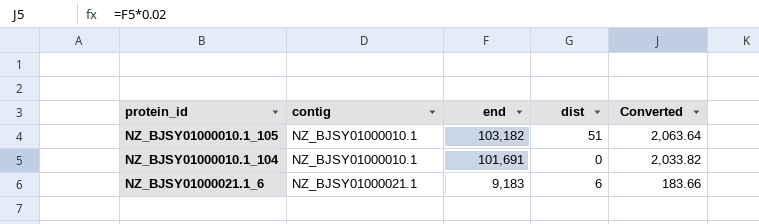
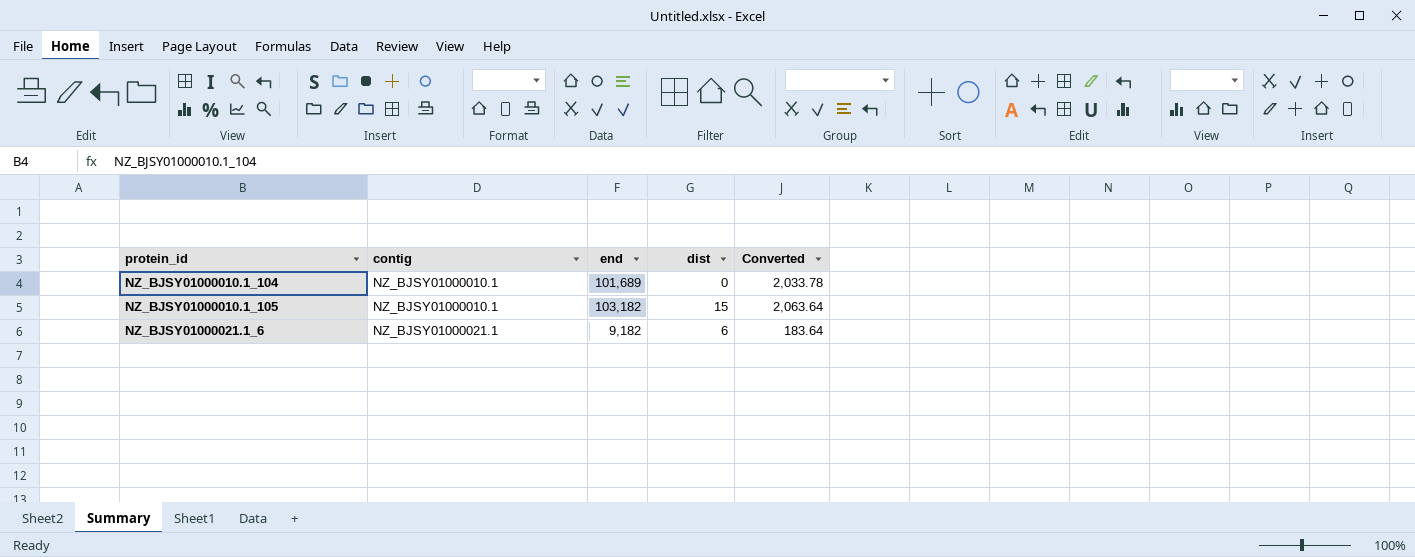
row order: contig ascending -> protein_id ascending
NZ_BJSY01000010.1_104 | end: 101,691 -> 101,689
NZ_BJSY01000010.1_104 | Converted: 2,033.82 -> 2,033.78
NZ_BJSY01000010.1_105 | dist: 51 -> 15
NZ_BJSY01000021.1_6 | end: 9,183 -> 9,182
NZ_BJSY01000021.1_6 | Converted: 183.66 -> 183.64

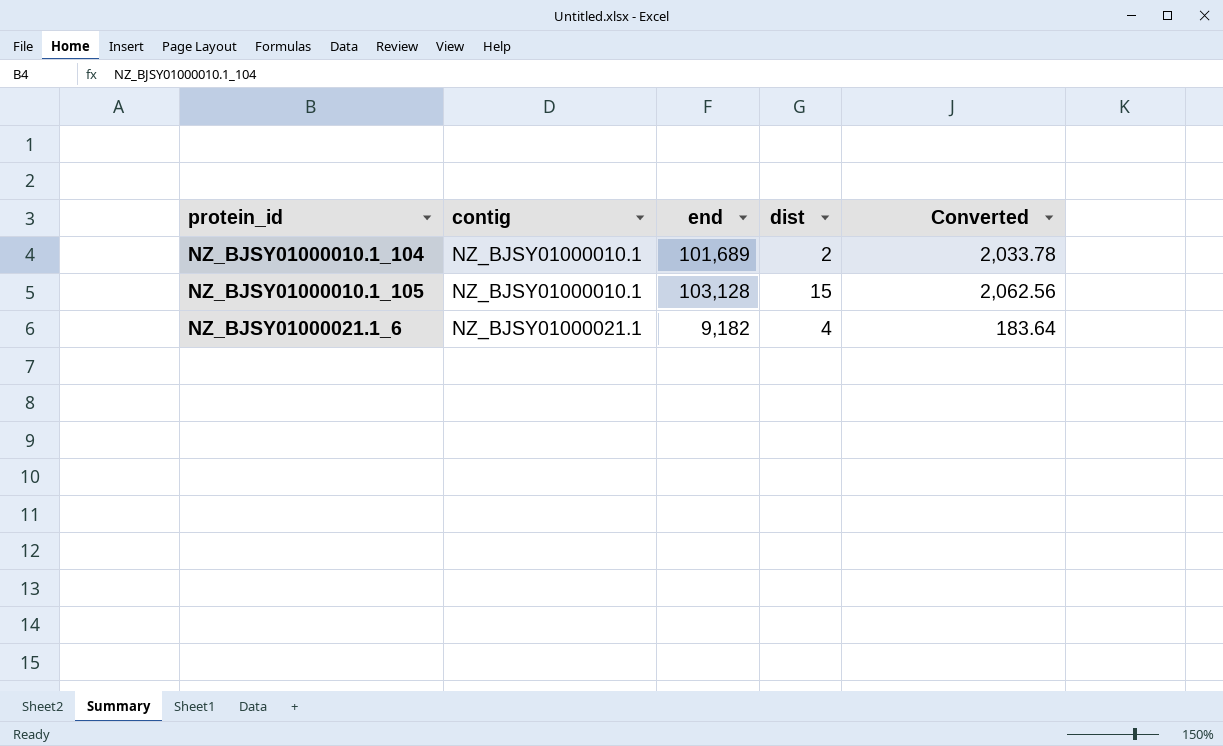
NZ_BJSY01000010.1_104 | dist: 0 -> 2
NZ_BJSY01000010.1_105 | end: 103,182 -> 103,128
NZ_BJSY01000010.1_105 | Converted: 2,063.64 -> 2,062.56
NZ_BJSY01000021.1_6 | dist: 6 -> 4

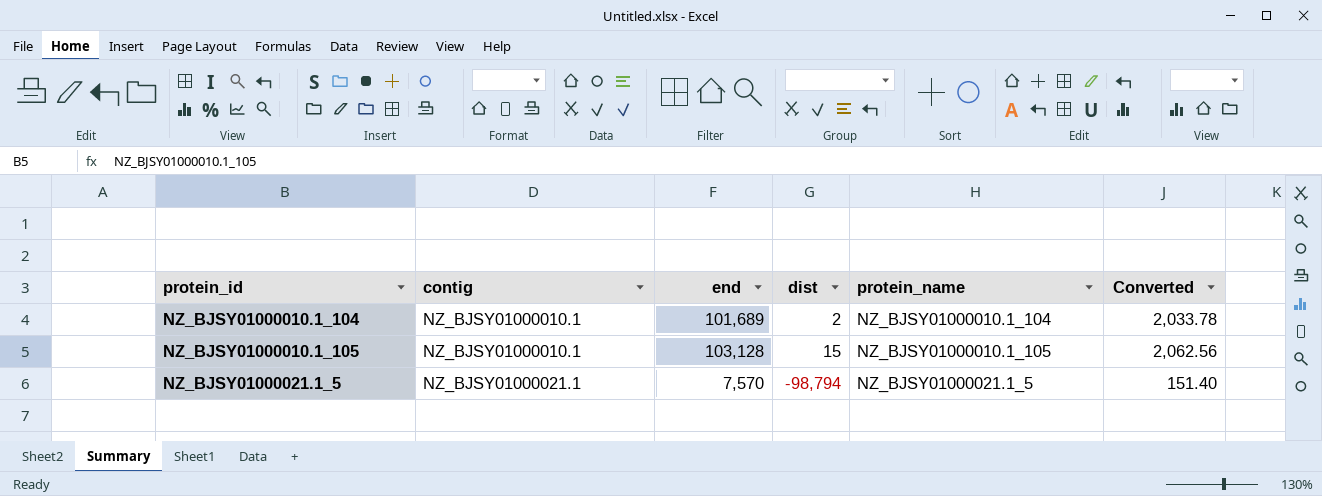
column protein_name | position: none -> 5
row NZ_BJSY01000021.1_6: NZ_BJSY01000021.1 | 9,182 | 4 | 183.64 -> none
row NZ_BJSY01000021.1_5: none -> NZ_BJSY01000021.1 | 7,570 | -98,794 | NZ_BJSY01000021.1_5 | 151.40

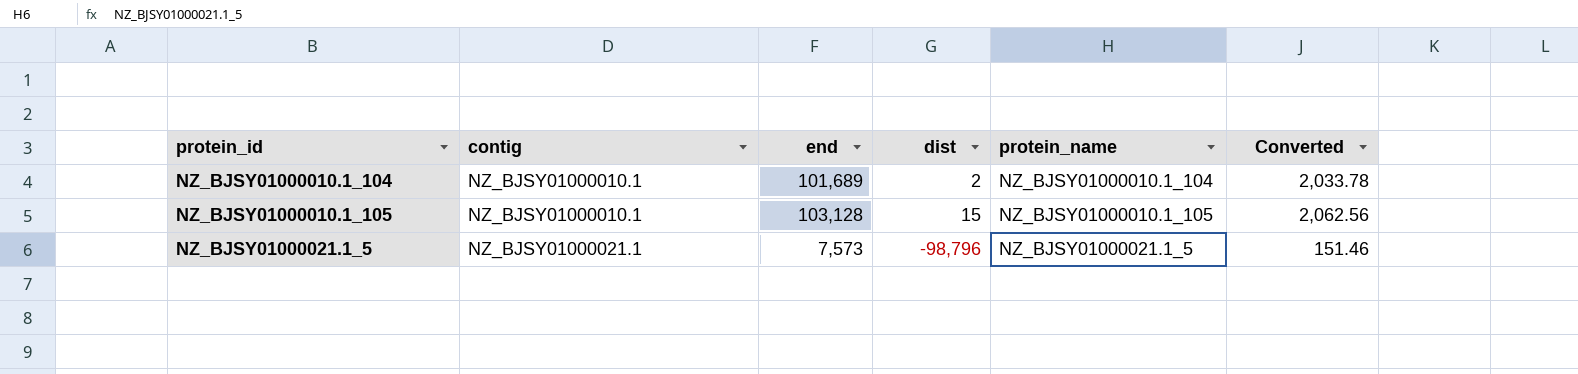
NZ_BJSY01000021.1_5 | end: 7,570 -> 7,573
NZ_BJSY01000021.1_5 | dist: -98,794 -> -98,796
NZ_BJSY01000021.1_5 | Converted: 151.40 -> 151.46

